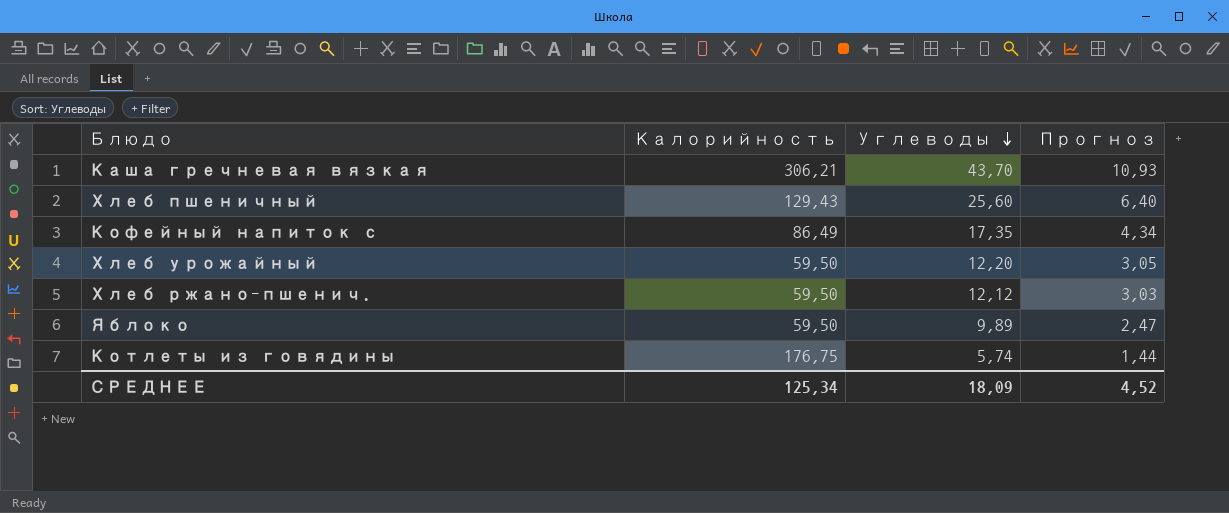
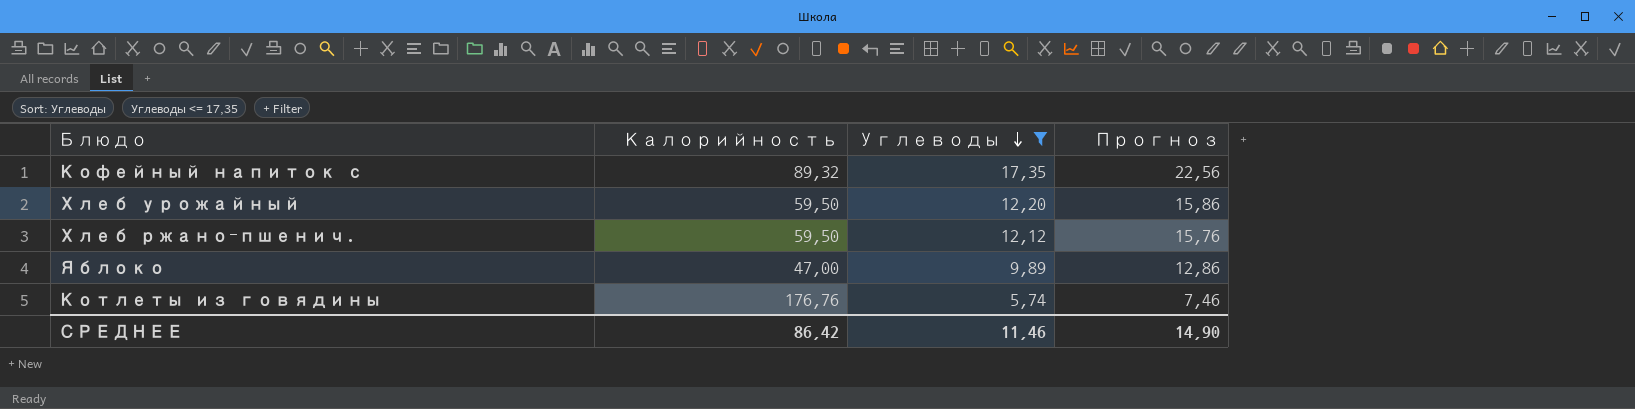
filter: none -> Углеводы <= 17,35
column Прогноз | formula: [Углеводы] * 0,25 -> [Углеводы] * 1,3
Кофейный напиток с | Калорийность: 86,49 -> 89,32
Яблоко | Калорийность: 59,50 -> 47,00
Котлеты из говядины | Калорийность: 176,75 -> 176,76
СРЕДНЕЕ | Калорийность: 125,34 -> 86,42
СРЕДНЕЕ | Углеводы: 18,09 -> 11,46
СРЕДНЕЕ | Прогноз: 4,52 -> 14,90

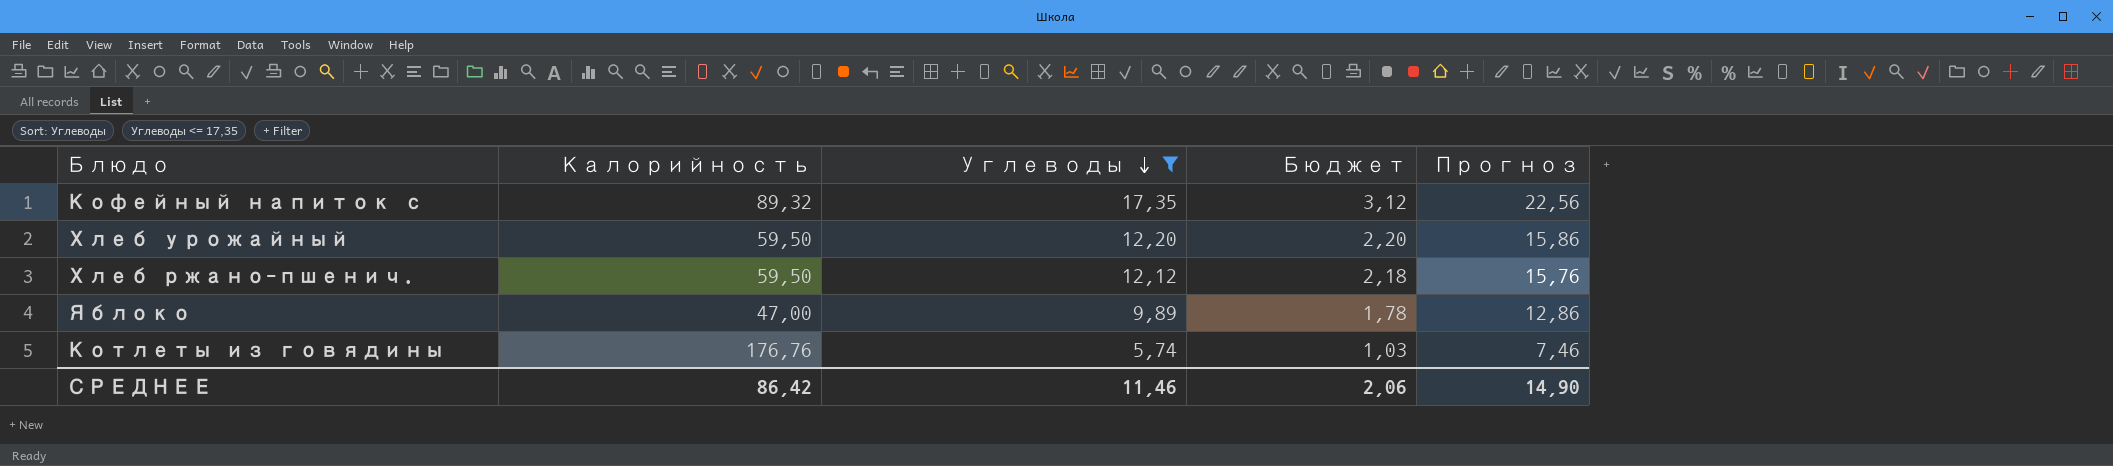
column Бюджет | formula: none -> [Углеводы] * 0,18

